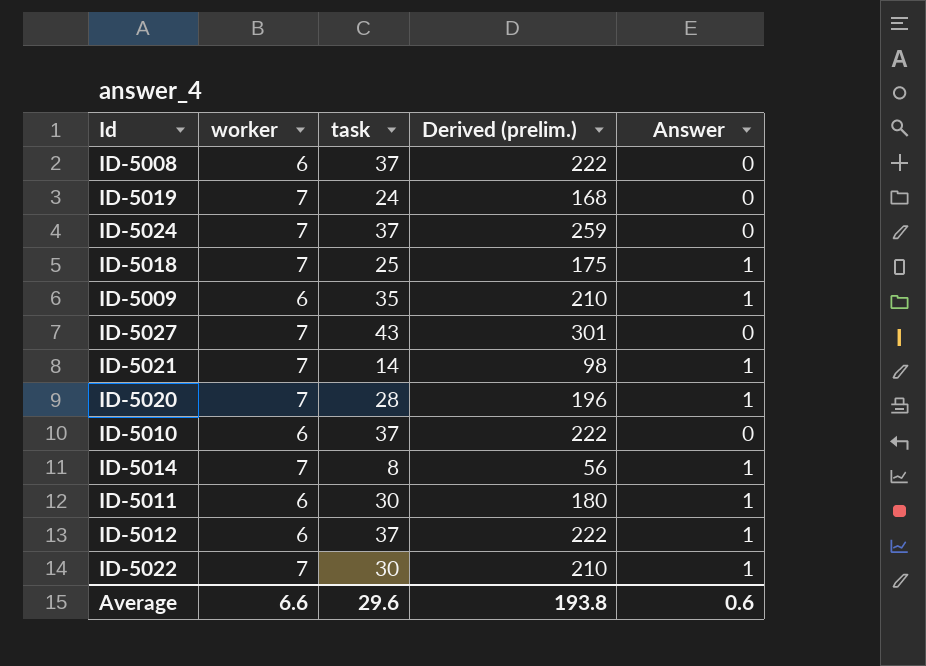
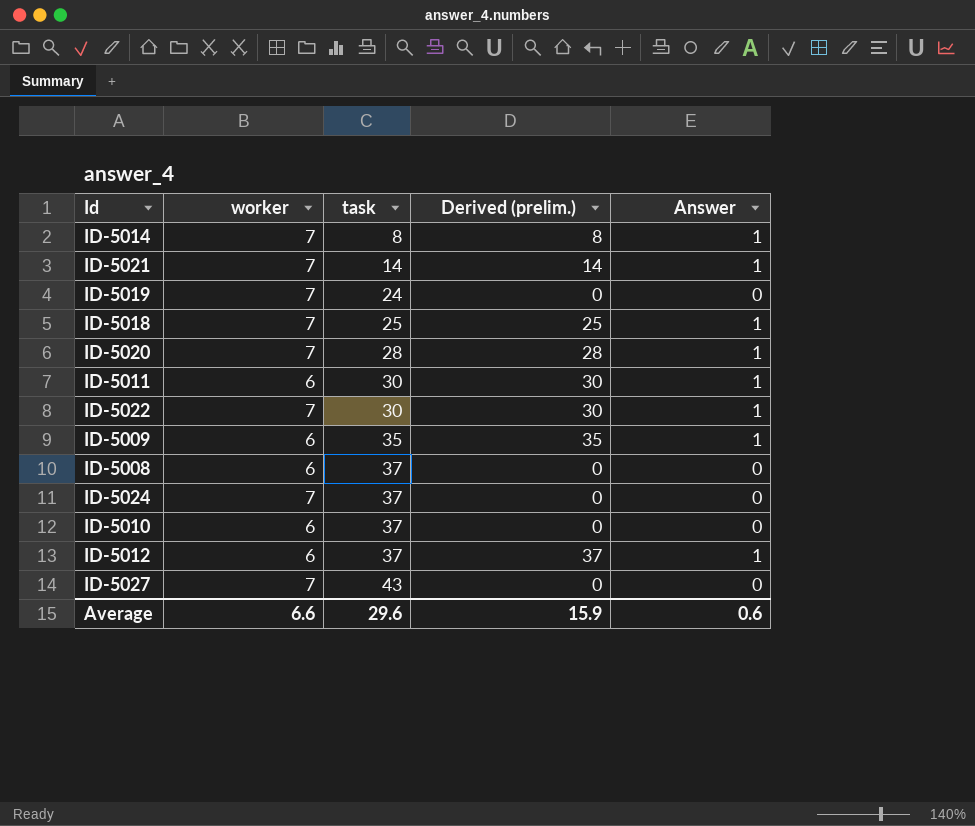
row order: none -> task ascending
column Derived (prelim.) | formula: [worker] * [task] -> [task] * [Answer]
Average | Derived (prelim.): 193.8 -> 15.9

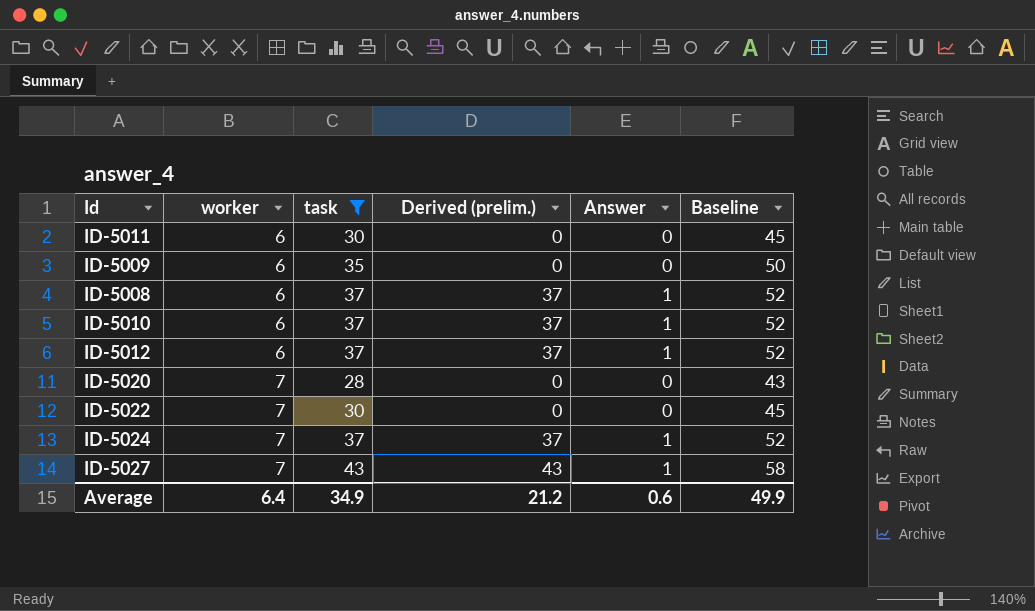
filter: none -> task >= 28
row order: task ascending -> worker ascending
column Baseline | formula: none -> [task] + 15
ID-5011 | Derived (prelim.): 30 -> 0
ID-5011 | Answer: 1 -> 0
ID-5009 | Derived (prelim.): 35 -> 0
ID-5009 | Answer: 1 -> 0
ID-5008 | Derived (prelim.): 0 -> 37
ID-5008 | Answer: 0 -> 1
ID-5010 | Derived (prelim.): 0 -> 37
ID-5010 | Answer: 0 -> 1
ID-5020 | Derived (prelim.): 28 -> 0
ID-5020 | Answer: 1 -> 0
ID-5022 | Derived (prelim.): 30 -> 0
ID-5022 | Answer: 1 -> 0
ID-5024 | Derived (prelim.): 0 -> 37
ID-5024 | Answer: 0 -> 1
ID-5027 | Derived (prelim.): 0 -> 43
ID-5027 | Answer: 0 -> 1
Average | worker: 6.6 -> 6.4
Average | task: 29.6 -> 34.9
Average | Derived (prelim.): 15.9 -> 21.2

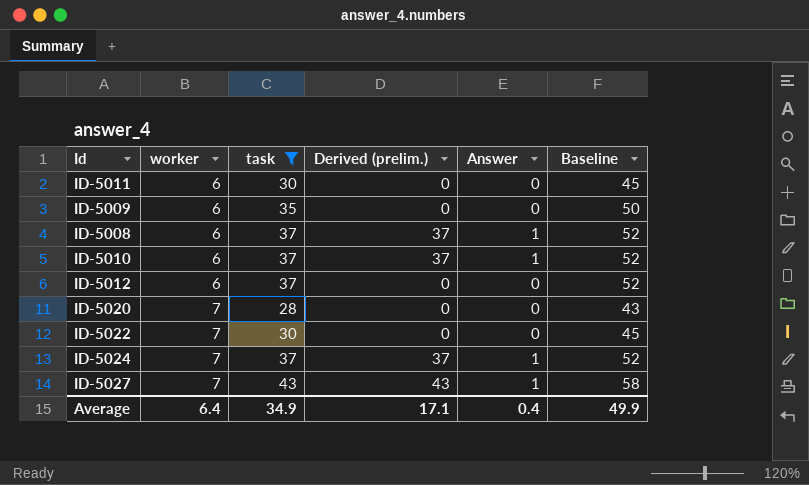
ID-5012 | Derived (prelim.): 37 -> 0
ID-5012 | Answer: 1 -> 0
Average | Derived (prelim.): 21.2 -> 17.1
Average | Answer: 0.6 -> 0.4

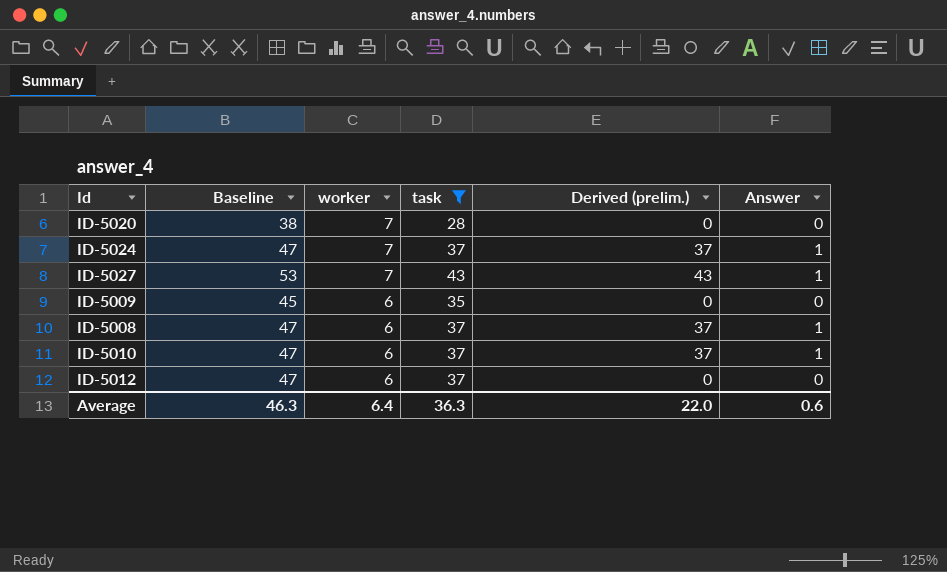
row order: worker ascending -> worker descending
column Baseline | formula: [task] + 15 -> [task] + 10
column Baseline | position: 6 -> 2
row ID-5011: 6 | 30 | 0 | 0 | 45 -> none
row ID-5022: 7 | 30 | 0 | 0 | 45 -> none
Average | Baseline: 49.9 -> 46.3
Average | task: 34.9 -> 36.3
Average | Derived (prelim.): 17.1 -> 22.0
Average | Answer: 0.4 -> 0.6

